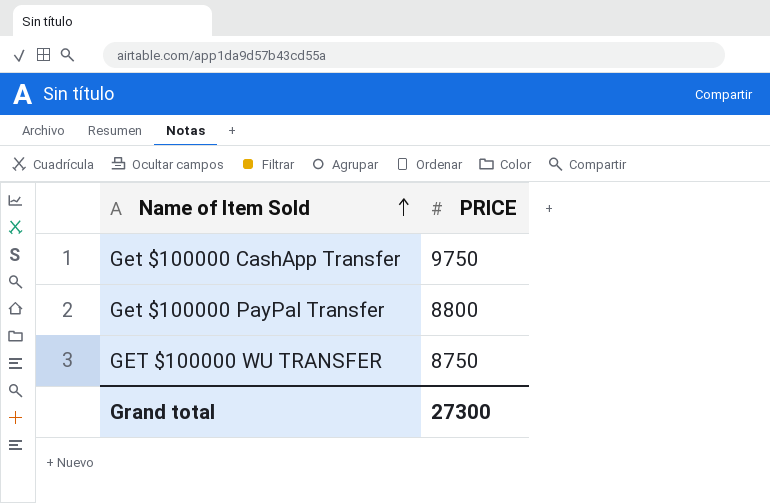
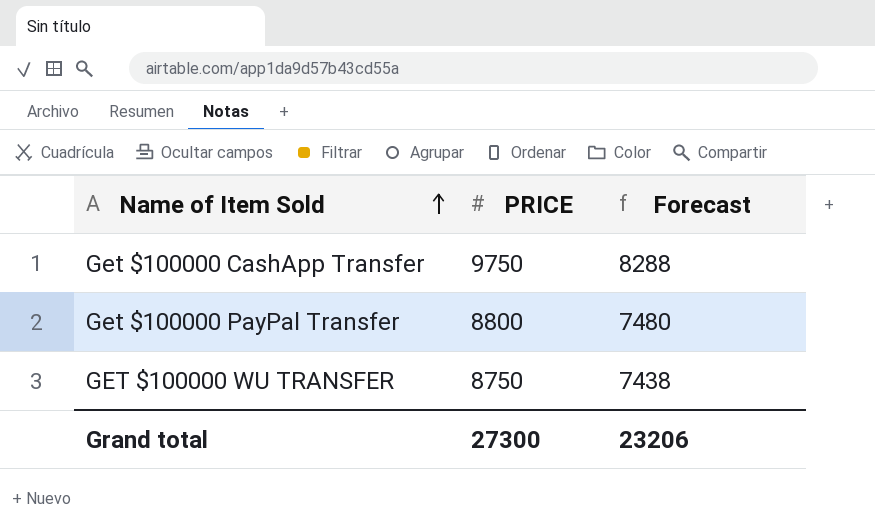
column Forecast | formula: none -> [PRICE] * 0.85

